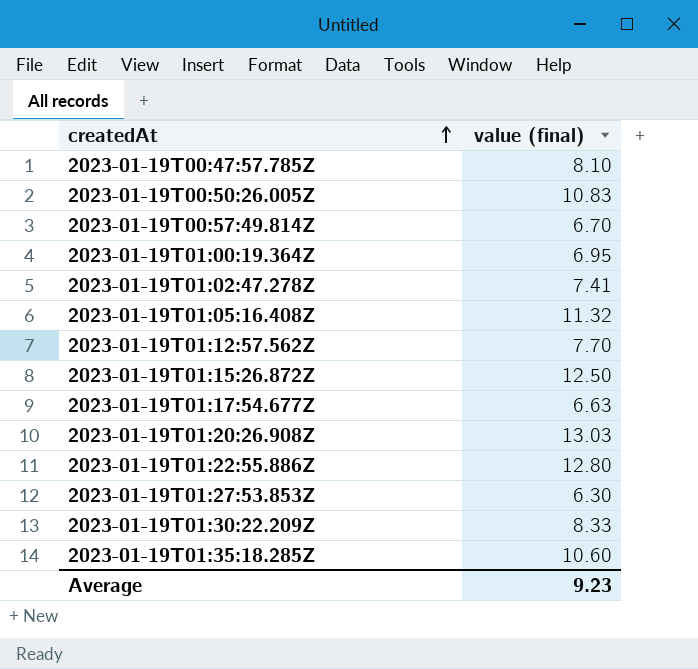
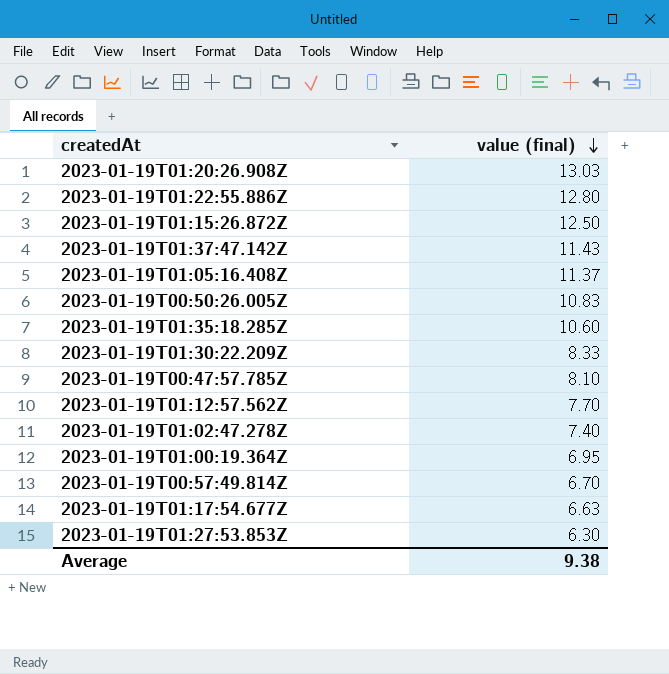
row order: createdAt ascending -> value (final) descending
row 2023-01-19T01:37:47.142Z: none -> 11.43
2023-01-19T01:05:16.408Z | value (final): 11.32 -> 11.37
2023-01-19T01:02:47.278Z | value (final): 7.41 -> 7.40
Average | value (final): 9.23 -> 9.38

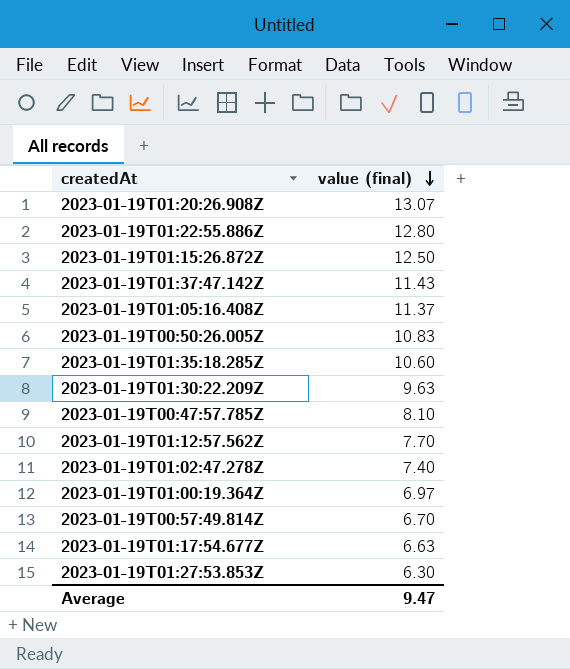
2023-01-19T01:20:26.908Z | value (final): 13.03 -> 13.07
2023-01-19T01:30:22.209Z | value (final): 8.33 -> 9.63
2023-01-19T01:00:19.364Z | value (final): 6.95 -> 6.97
Average | value (final): 9.38 -> 9.47

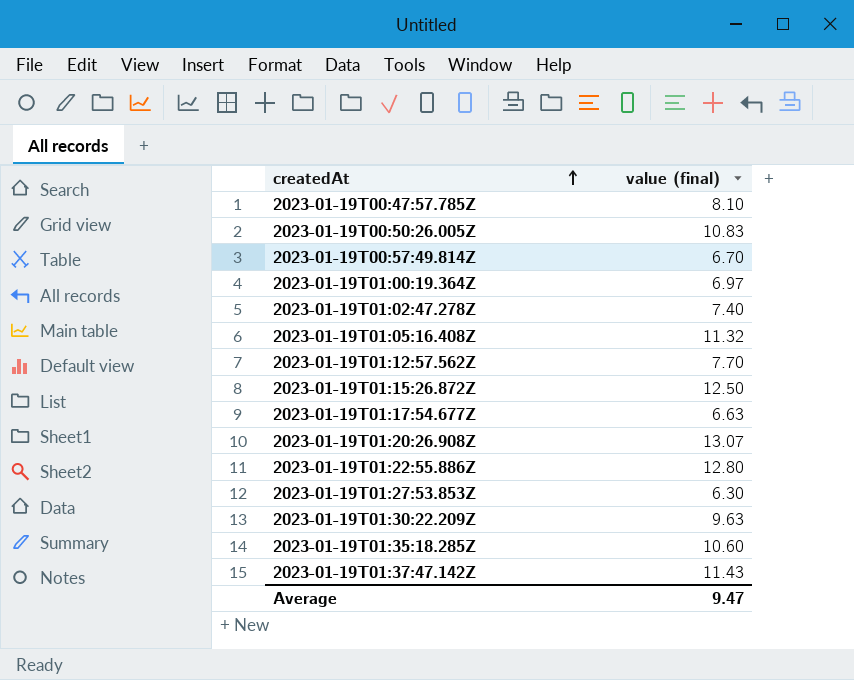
row order: value (final) descending -> createdAt ascending
2023-01-19T01:05:16.408Z | value (final): 11.37 -> 11.32

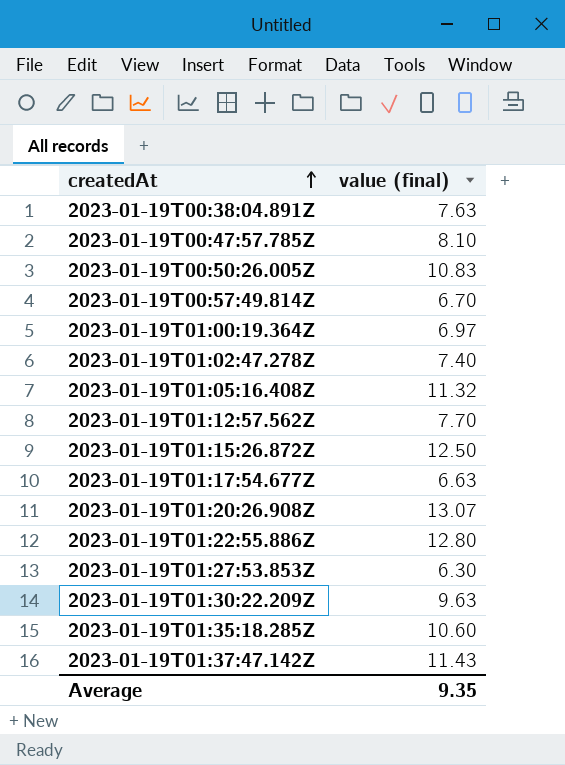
row 2023-01-19T00:38:04.891Z: none -> 7.63
Average | value (final): 9.47 -> 9.35

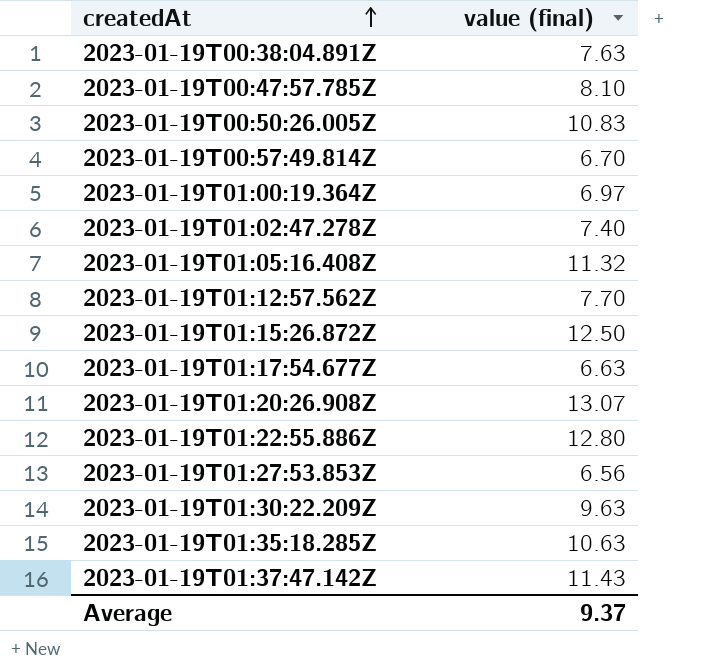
2023-01-19T01:27:53.853Z | value (final): 6.30 -> 6.56
2023-01-19T01:35:18.285Z | value (final): 10.60 -> 10.63
Average | value (final): 9.35 -> 9.37

